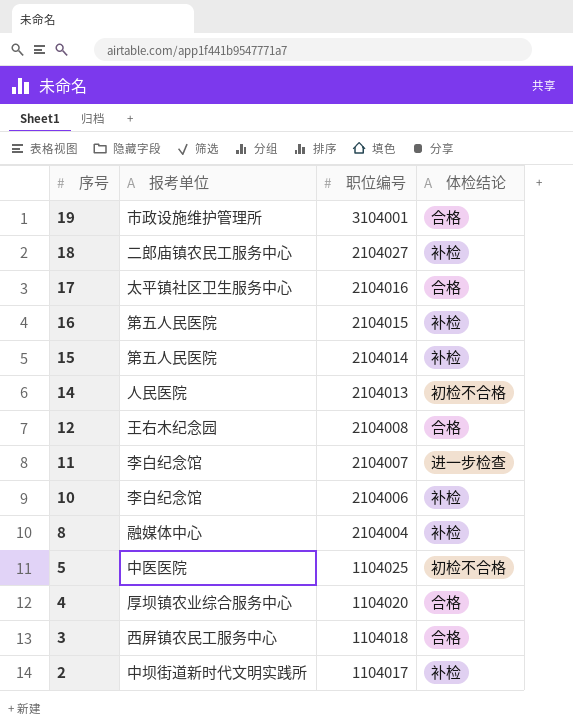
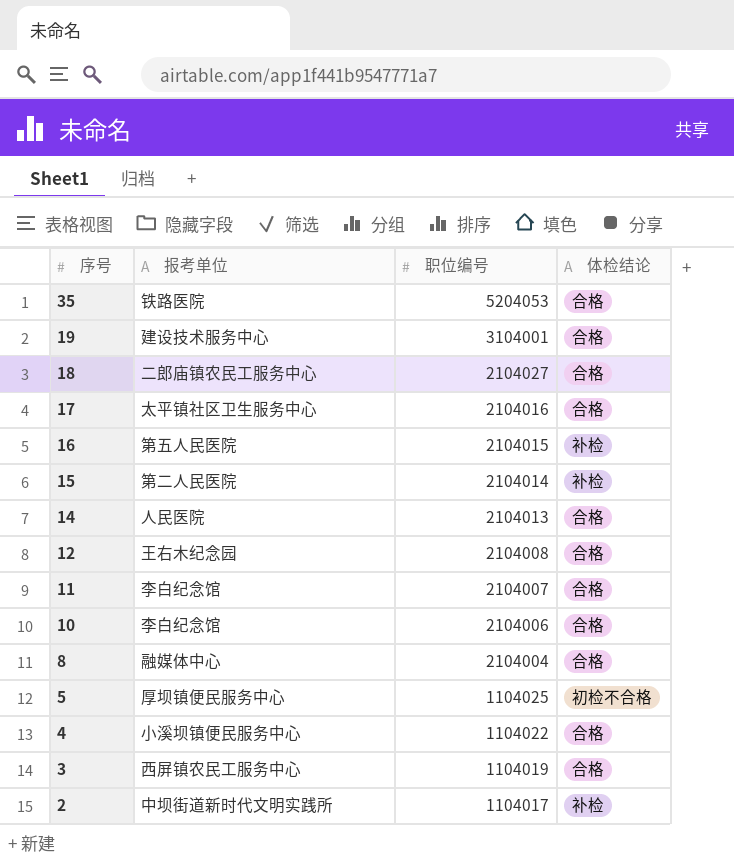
row 35: none -> 铁路医院 | 5204053 | 合格
19 | 报考单位: 市政设施维护管理所 -> 建设技术服务中心
18 | 体检结论: 补检 -> 合格
15 | 报考单位: 第五人民医院 -> 第二人民医院
14 | 体检结论: 初检不合格 -> 合格
11 | 体检结论: 进一步检查 -> 合格
10 | 体检结论: 补检 -> 合格
8 | 体检结论: 补检 -> 合格
5 | 报考单位: 中医医院 -> 厚坝镇便民服务中心
4 | 报考单位: 厚坝镇农业综合服务中心 -> 小溪坝镇便民服务中心
4 | 职位编号: 1104020 -> 1104022
3 | 职位编号: 1104018 -> 1104019

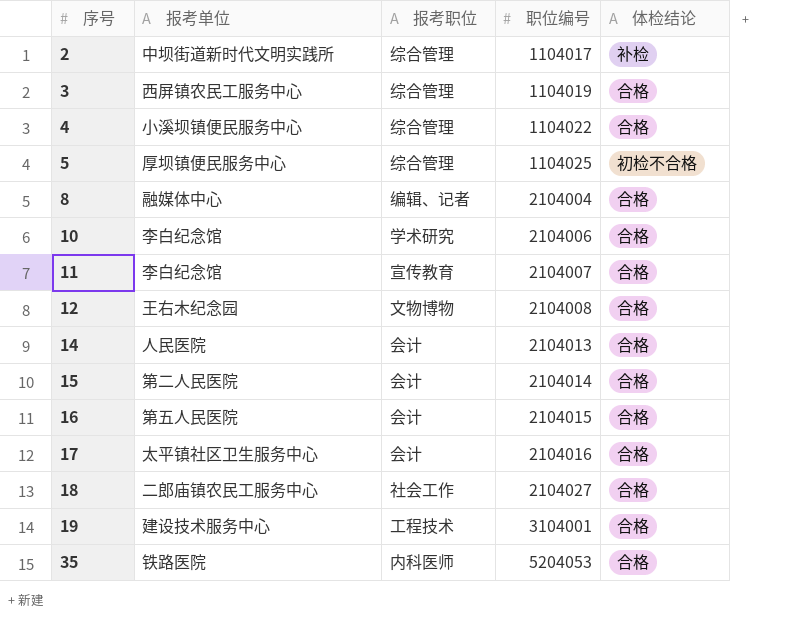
row order: 序号 descending -> 序号 ascending
column 报考职位 | position: none -> 3
15 | 体检结论: 补检 -> 合格
16 | 体检结论: 补检 -> 合格

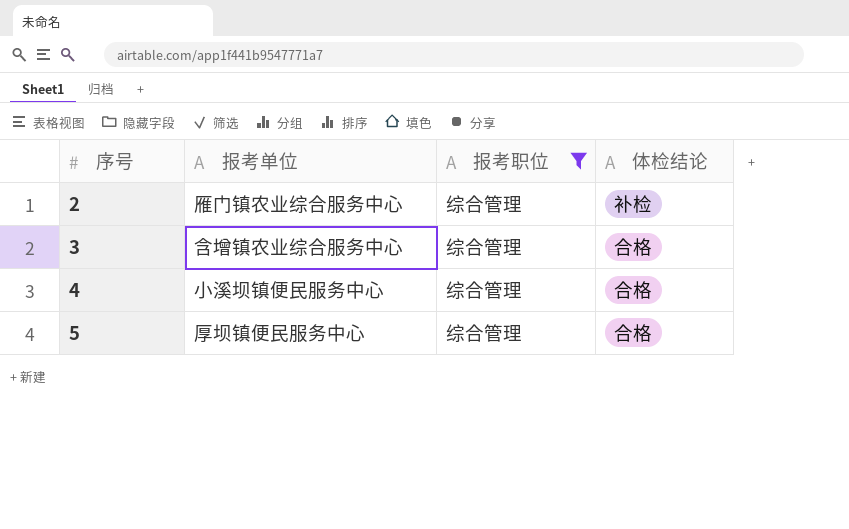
filter: none -> 报考职位 = 综合管理
column 职位编号 | position: 4 -> none
2 | 报考单位: 中坝街道新时代文明实践所 -> 雁门镇农业综合服务中心
3 | 报考单位: 西屏镇农民工服务中心 -> 含增镇农业综合服务中心
5 | 体检结论: 初检不合格 -> 合格

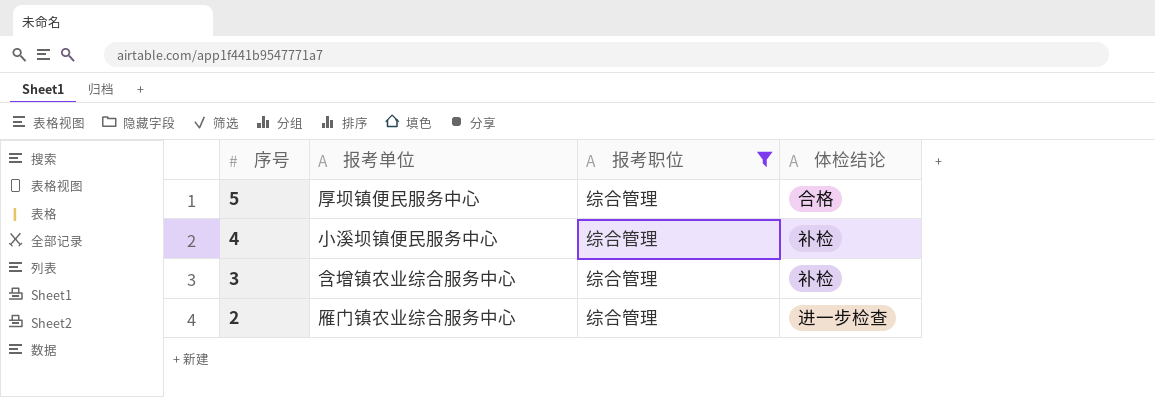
row order: 序号 ascending -> 序号 descending
4 | 体检结论: 合格 -> 补检
3 | 体检结论: 合格 -> 补检
2 | 体检结论: 补检 -> 进一步检查

